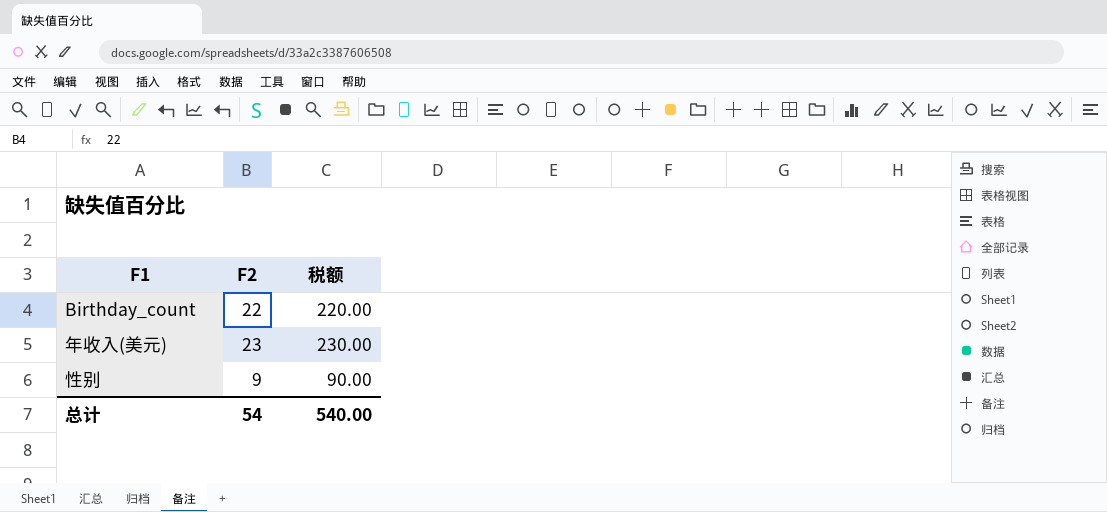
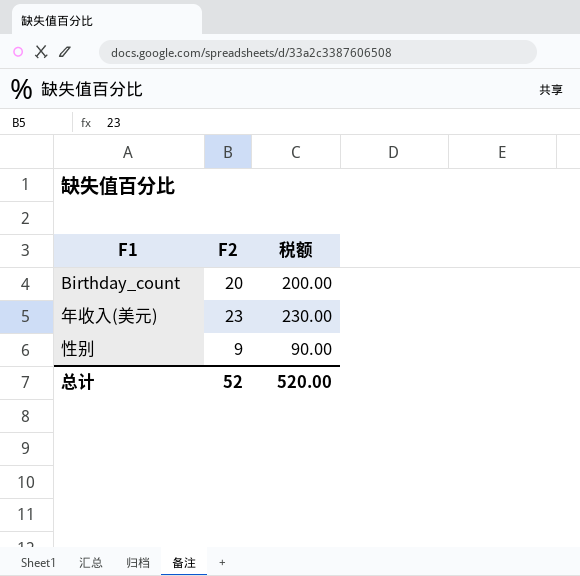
Birthday_count | F2: 22 -> 20
Birthday_count | 税额: 220.00 -> 200.00
总计 | F2: 54 -> 52
总计 | 税额: 540.00 -> 520.00

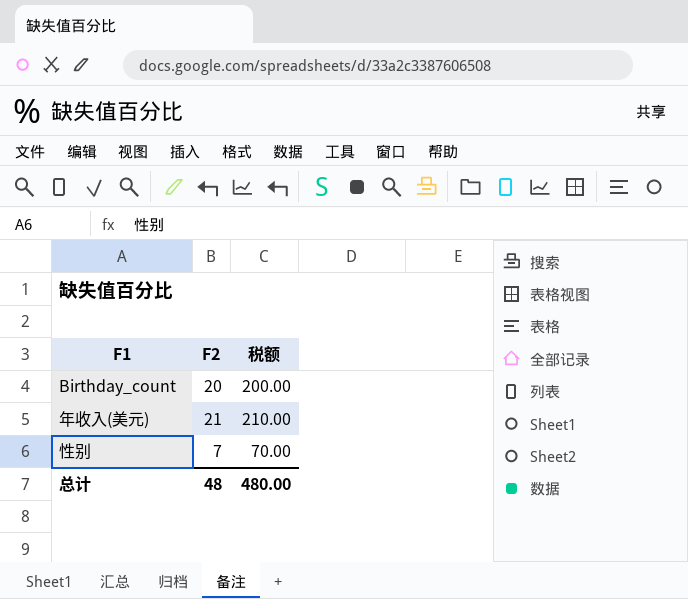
年收入(美元) | F2: 23 -> 21
年收入(美元) | 税额: 230.00 -> 210.00
性别 | F2: 9 -> 7
性别 | 税额: 90.00 -> 70.00
总计 | F2: 52 -> 48
总计 | 税额: 520.00 -> 480.00

